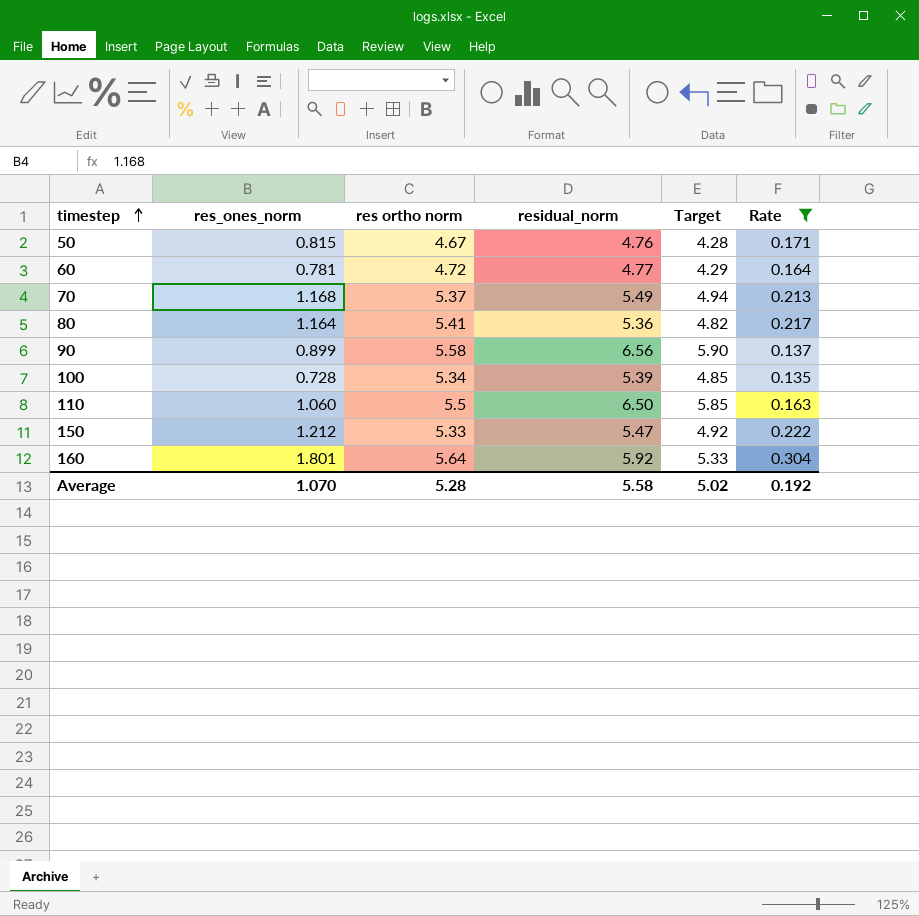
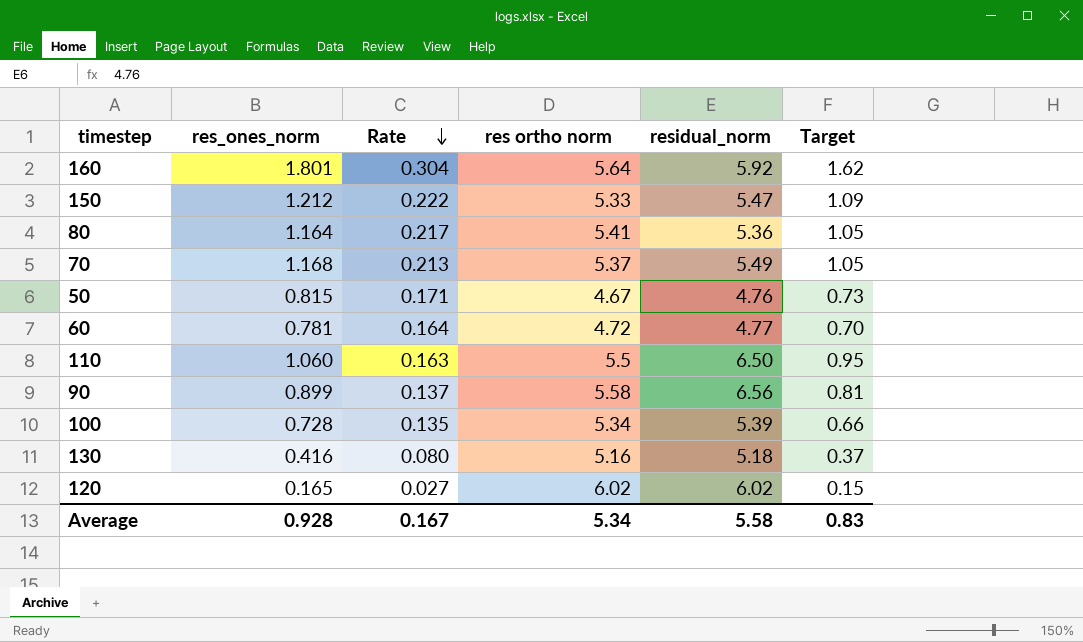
filter: Rate >= 0.135 -> none
row order: timestep ascending -> Rate descending
column Rate | position: 6 -> 3
column Target | formula: [residual_norm] * 0.9 -> [res_ones_norm] * 0.9
Average | res_ones_norm: 1.070 -> 0.928
Average | Rate: 0.192 -> 0.167
Average | res ortho norm: 5.28 -> 5.34
Average | Target: 5.02 -> 0.83

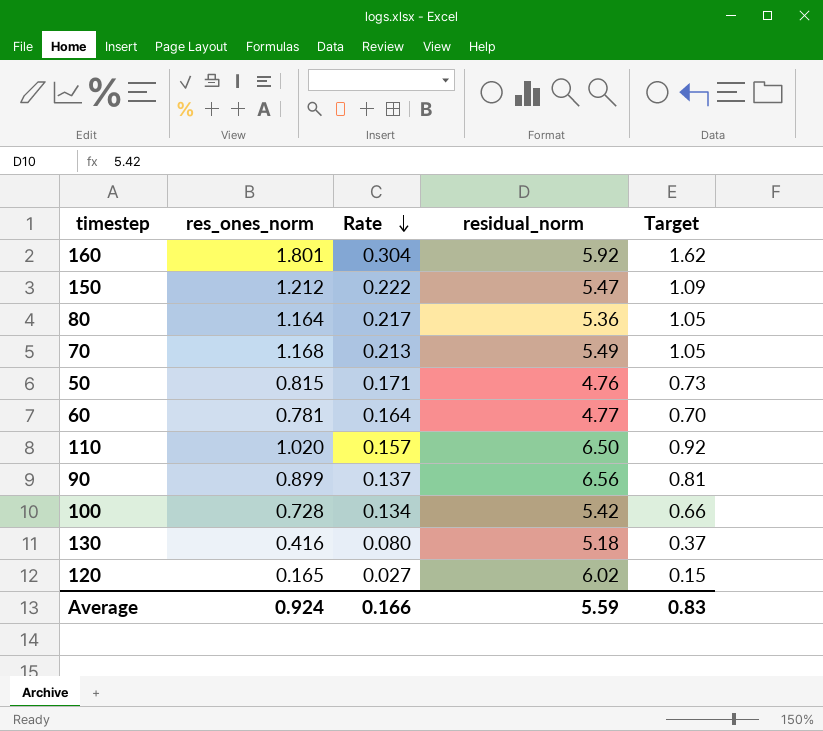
column res ortho norm | position: 4 -> none
110 | res_ones_norm: 1.060 -> 1.020
110 | Rate: 0.163 -> 0.157
110 | Target: 0.95 -> 0.92
100 | Rate: 0.135 -> 0.134
100 | residual_norm: 5.39 -> 5.42
Average | res_ones_norm: 0.928 -> 0.924
Average | Rate: 0.167 -> 0.166
Average | residual_norm: 5.58 -> 5.59

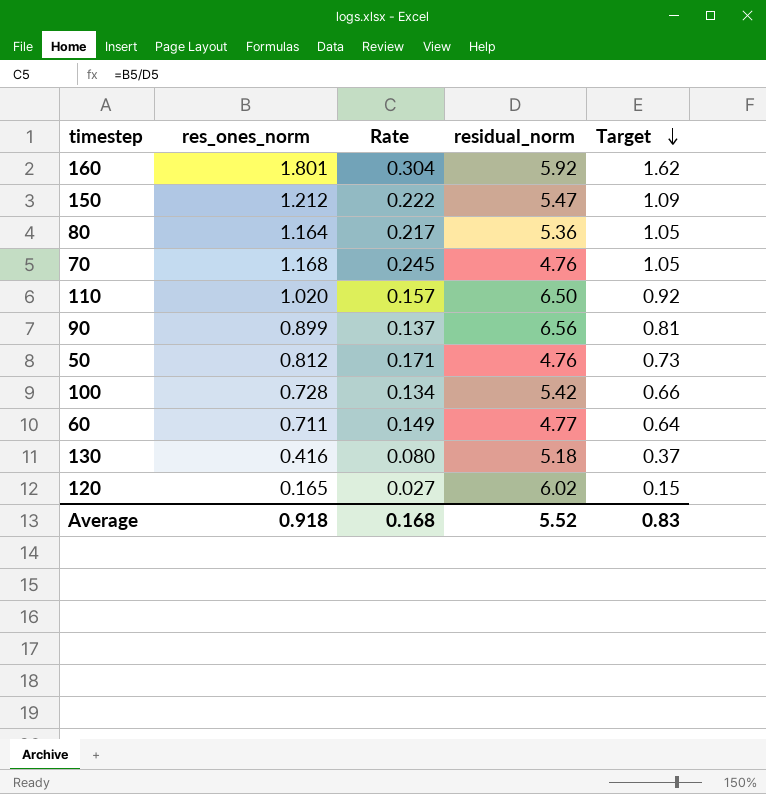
row order: Rate descending -> Target descending
70 | Rate: 0.213 -> 0.245
70 | residual_norm: 5.49 -> 4.76
50 | res_ones_norm: 0.815 -> 0.812
60 | res_ones_norm: 0.781 -> 0.711
60 | Rate: 0.164 -> 0.149
60 | Target: 0.70 -> 0.64
Average | res_ones_norm: 0.924 -> 0.918
Average | Rate: 0.166 -> 0.168
Average | residual_norm: 5.59 -> 5.52

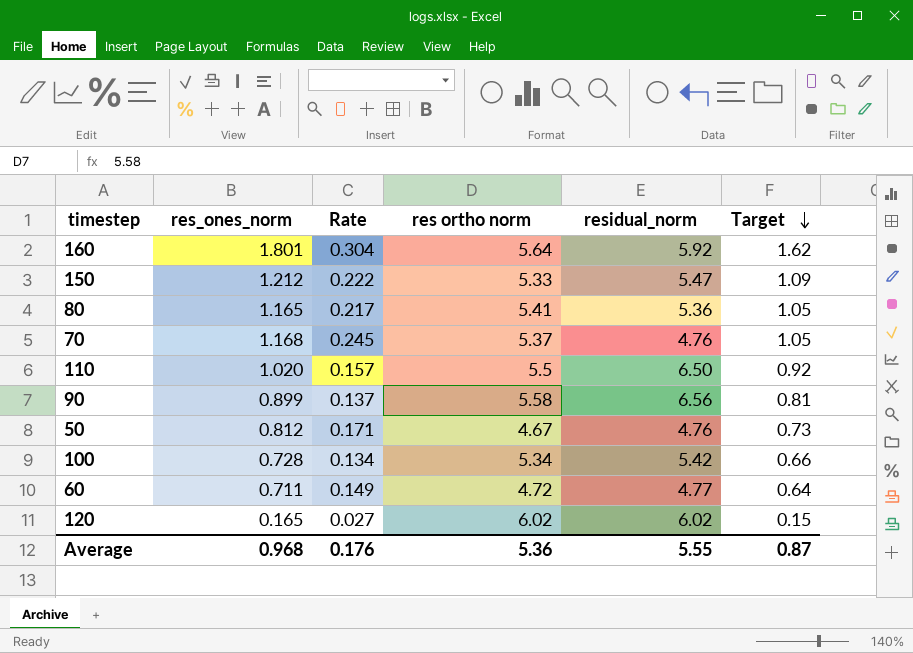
column res ortho norm | position: none -> 4
row 130: 0.416 | 0.080 | 5.18 | 0.37 -> none
80 | res_ones_norm: 1.164 -> 1.165
Average | res_ones_norm: 0.918 -> 0.968
Average | Rate: 0.168 -> 0.176
Average | residual_norm: 5.52 -> 5.55
Average | Target: 0.83 -> 0.87

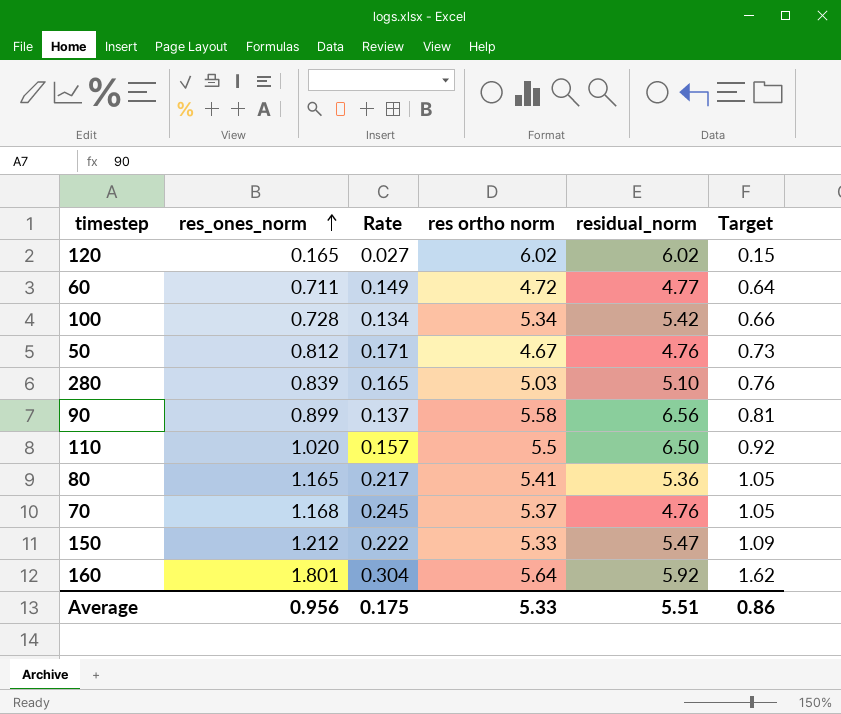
row order: Target descending -> res_ones_norm ascending
row 280: none -> 0.839 | 0.165 | 5.03 | 5.10 | 0.76
Average | res_ones_norm: 0.968 -> 0.956
Average | Rate: 0.176 -> 0.175
Average | res ortho norm: 5.36 -> 5.33
Average | residual_norm: 5.55 -> 5.51
Average | Target: 0.87 -> 0.86

